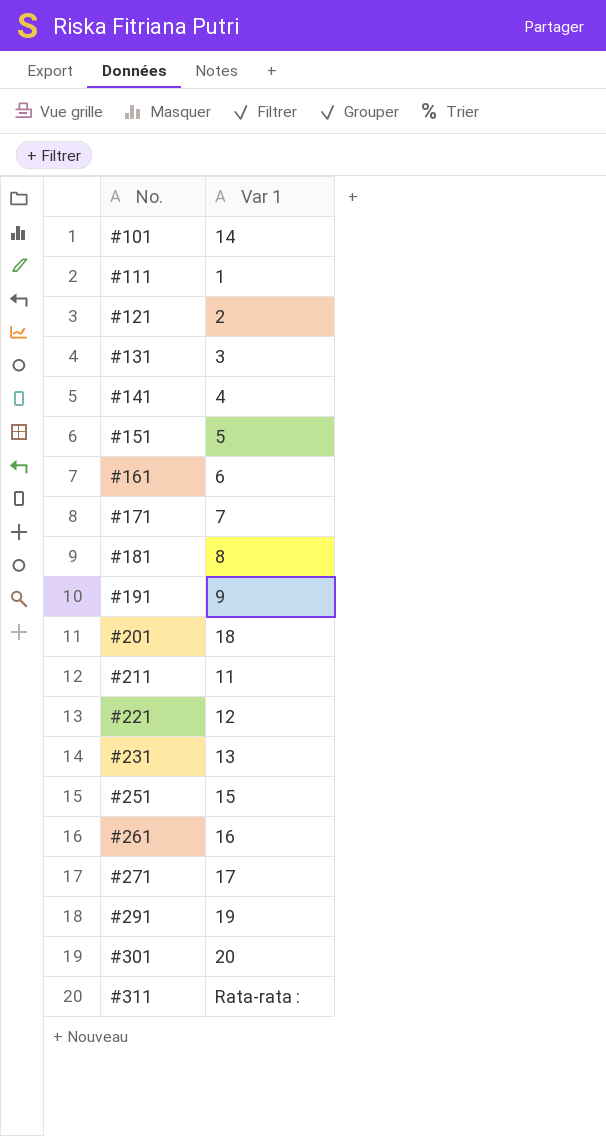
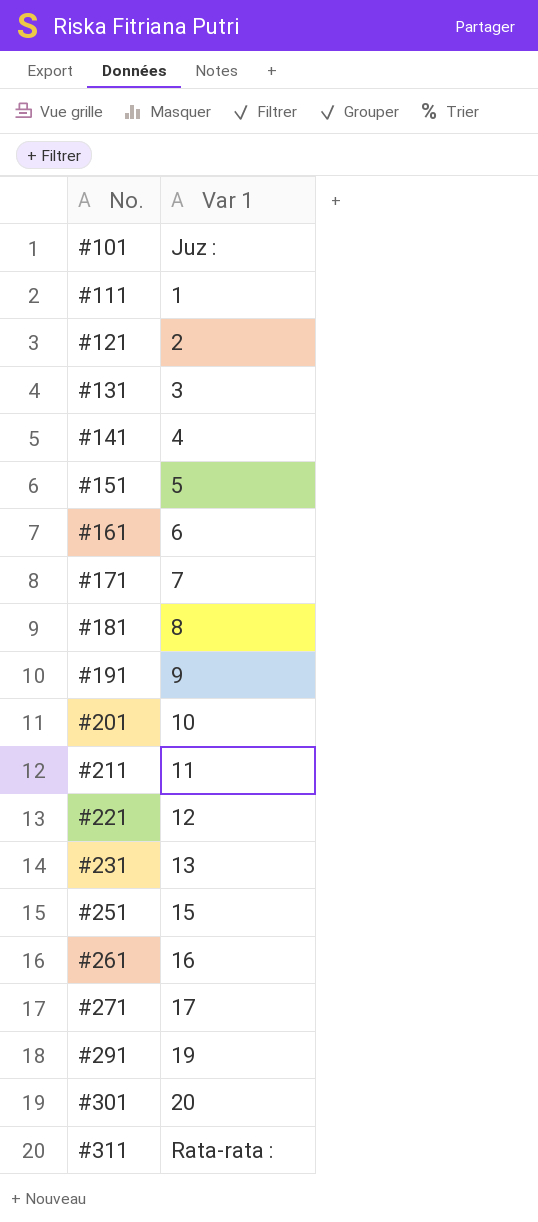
#101 | Var 1: 14 -> Juz :
#201 | Var 1: 18 -> 10

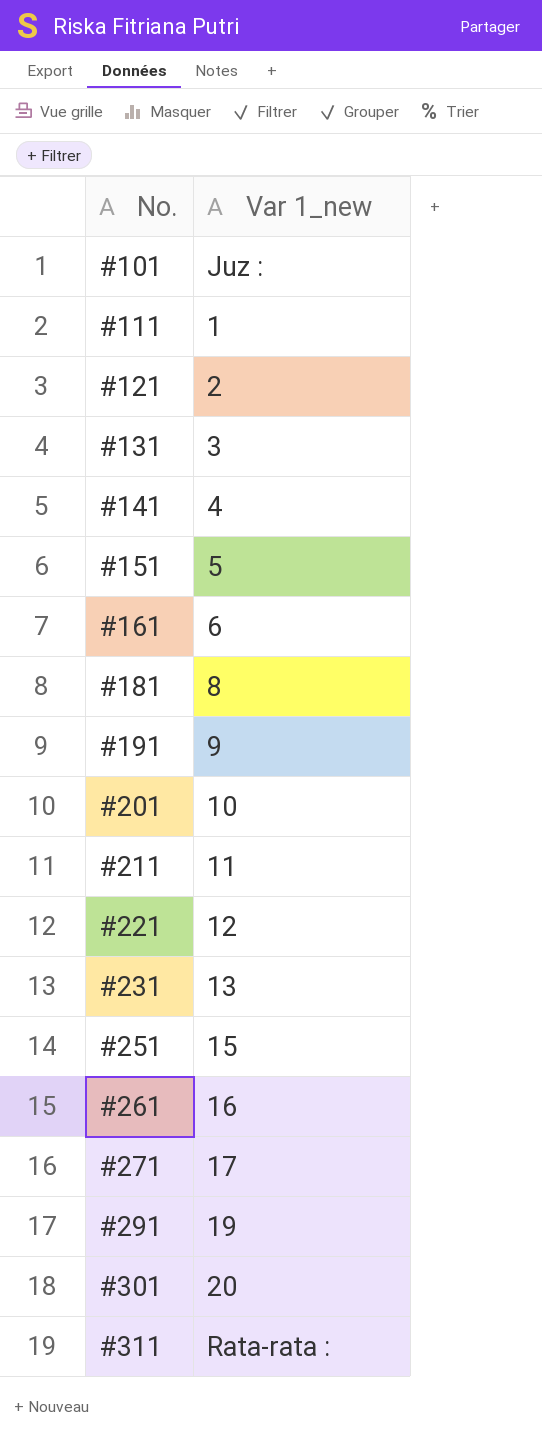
column name: Var 1 -> Var 1_new
row #171: 7 -> none

